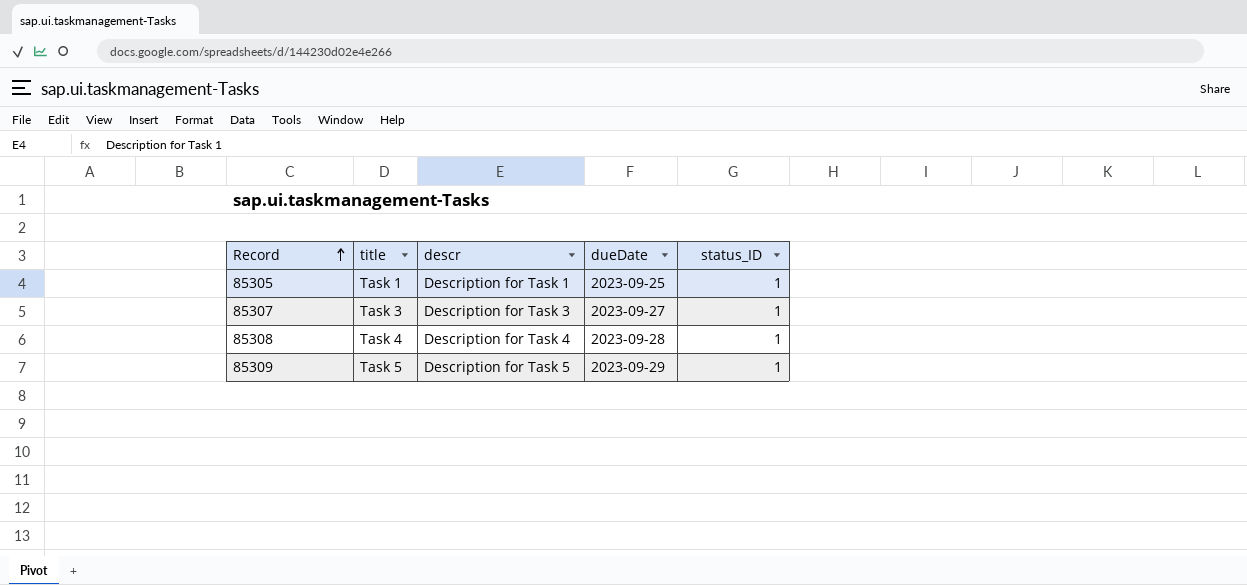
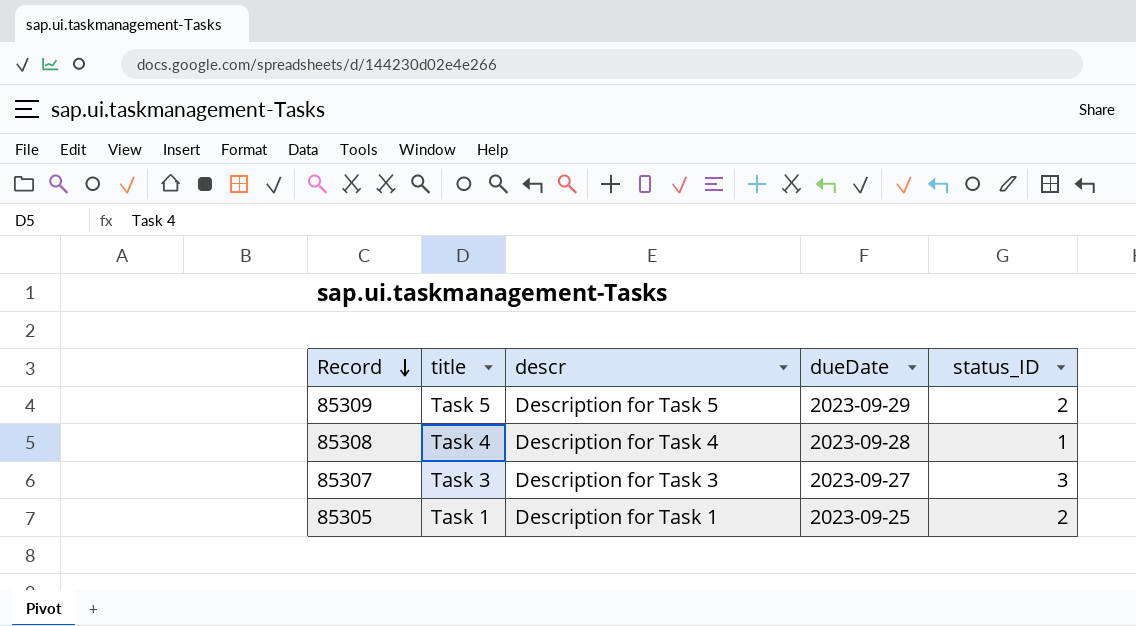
row order: Record ascending -> Record descending
85309 | status_ID: 1 -> 2
85307 | status_ID: 1 -> 3
85305 | status_ID: 1 -> 2

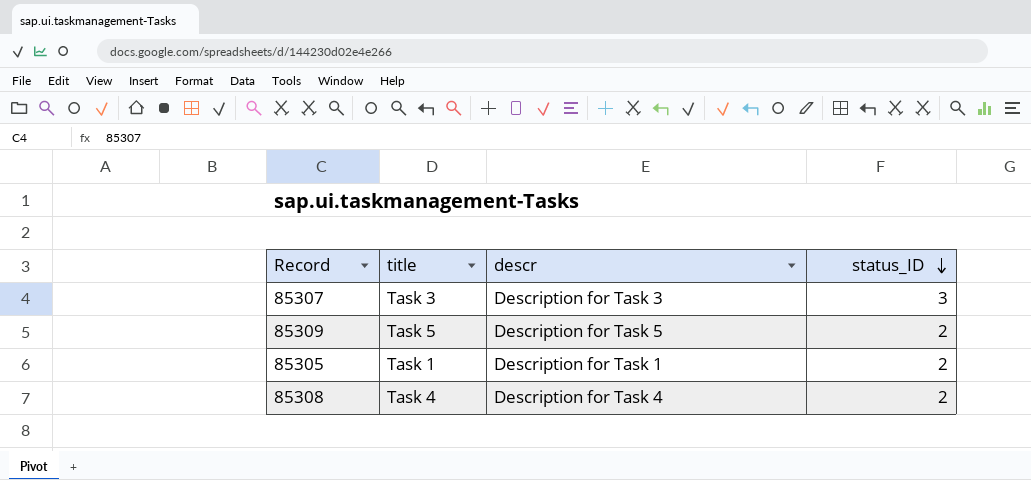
row order: Record descending -> status_ID descending
column dueDate | position: 4 -> none
85308 | status_ID: 1 -> 2

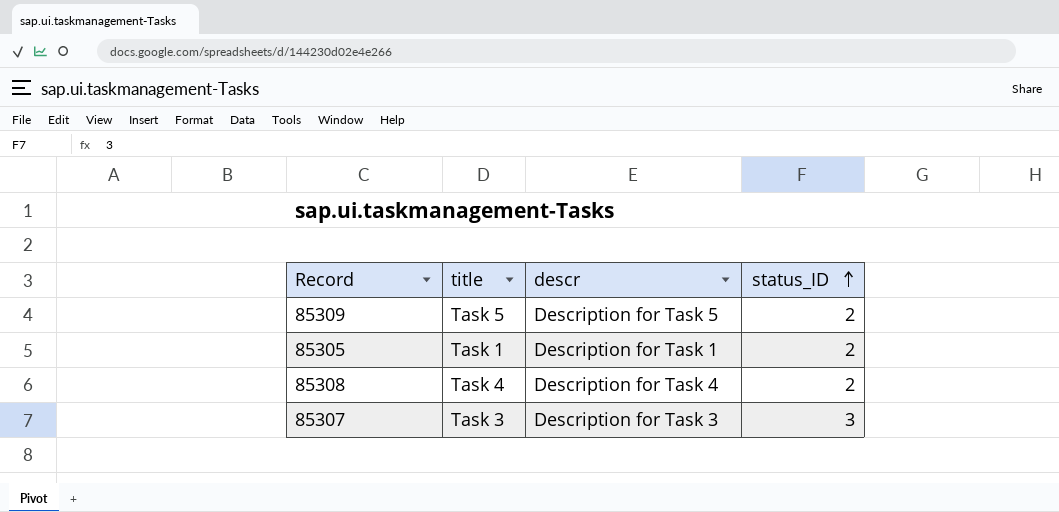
row order: status_ID descending -> status_ID ascending

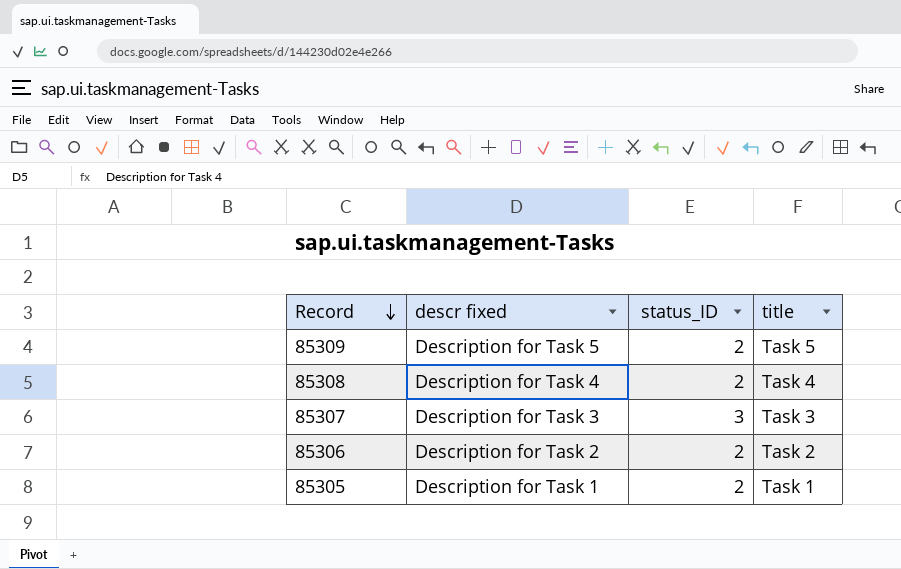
row order: status_ID ascending -> Record descending
column name: descr -> descr fixed
column title | position: 2 -> 4
row 85306: none -> Description for Task 2 | 2 | Task 2

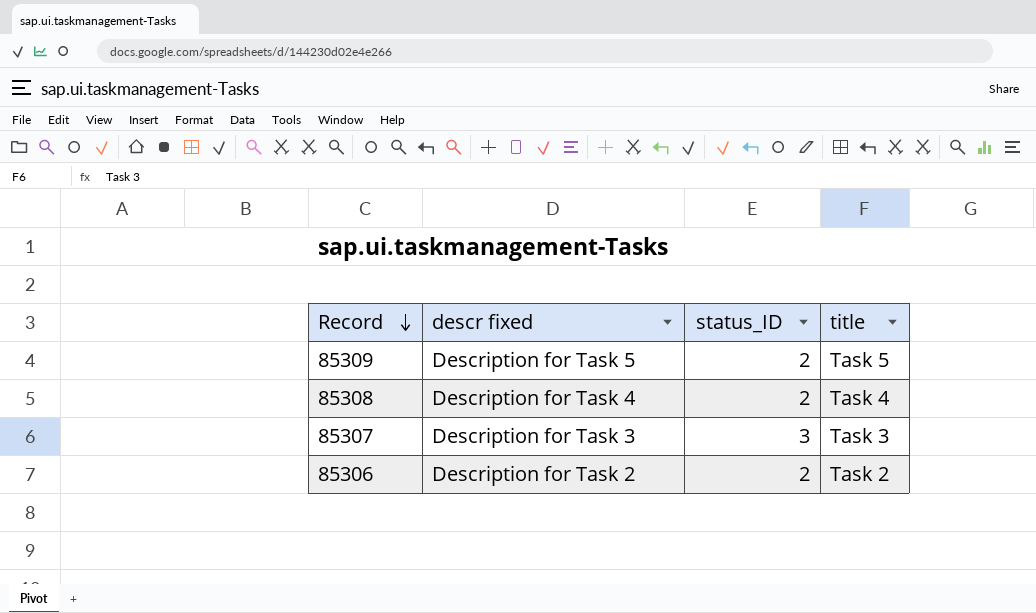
row 85305: Description for Task 1 | 2 | Task 1 -> none

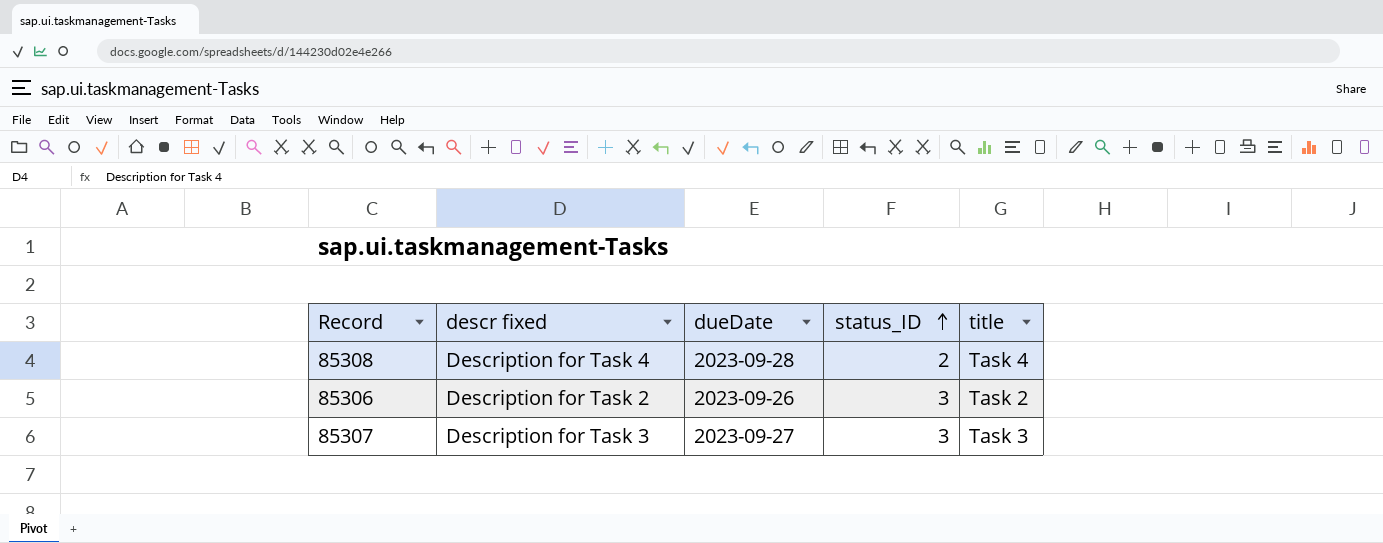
row order: Record descending -> status_ID ascending
column dueDate | position: none -> 3
row 85309: Description for Task 5 | 2 | Task 5 -> none
85306 | status_ID: 2 -> 3

